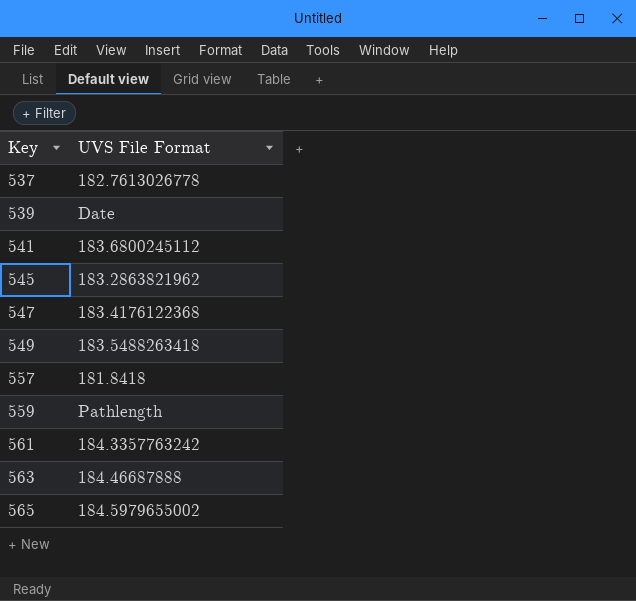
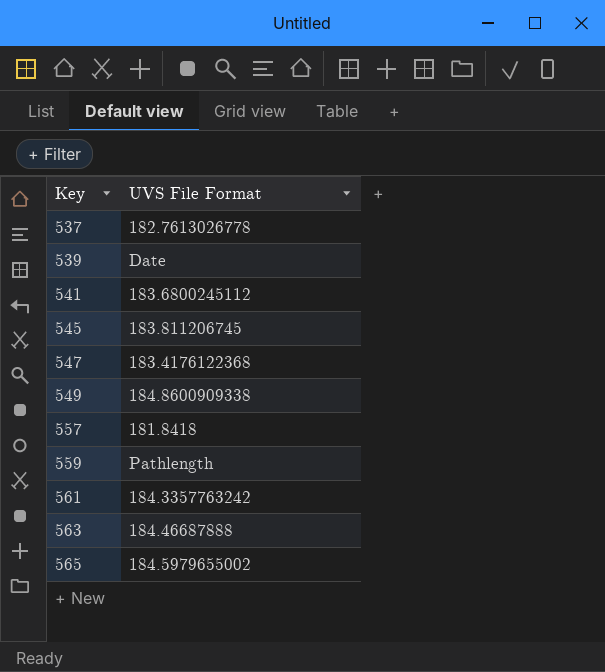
545 | UVS File Format: 183.2863821962 -> 183.811206745
549 | UVS File Format: 183.5488263418 -> 184.8600909338

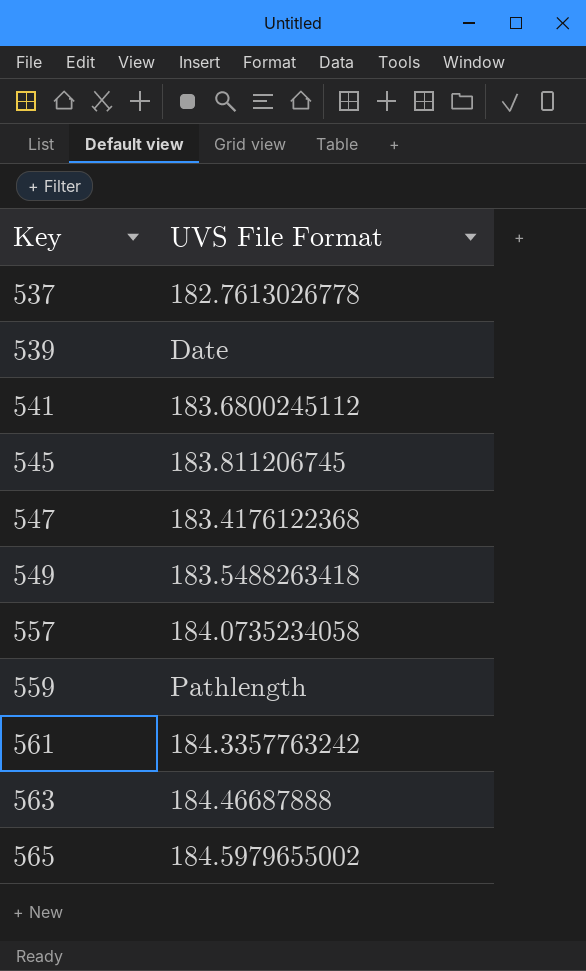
549 | UVS File Format: 184.8600909338 -> 183.5488263418
557 | UVS File Format: 181.8418 -> 184.0735234058

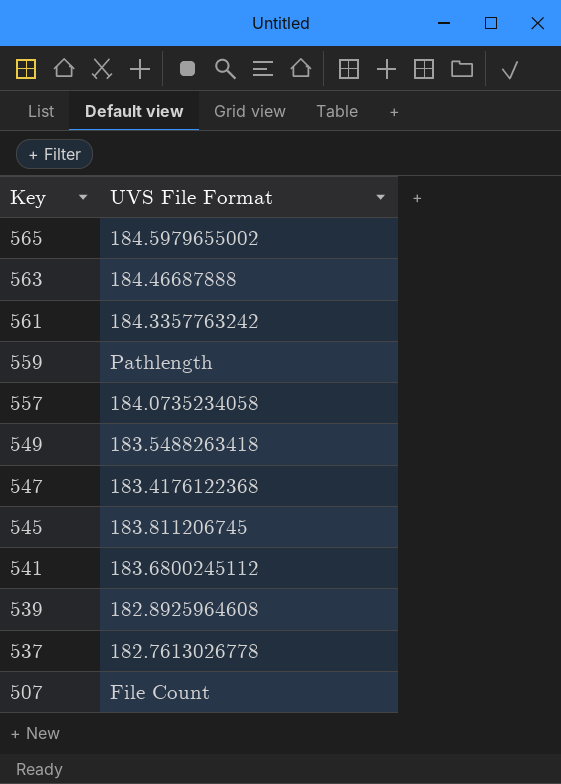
row order: Key ascending -> Key descending
539 | UVS File Format: Date -> 182.8925964608
row 507: none -> File Count

